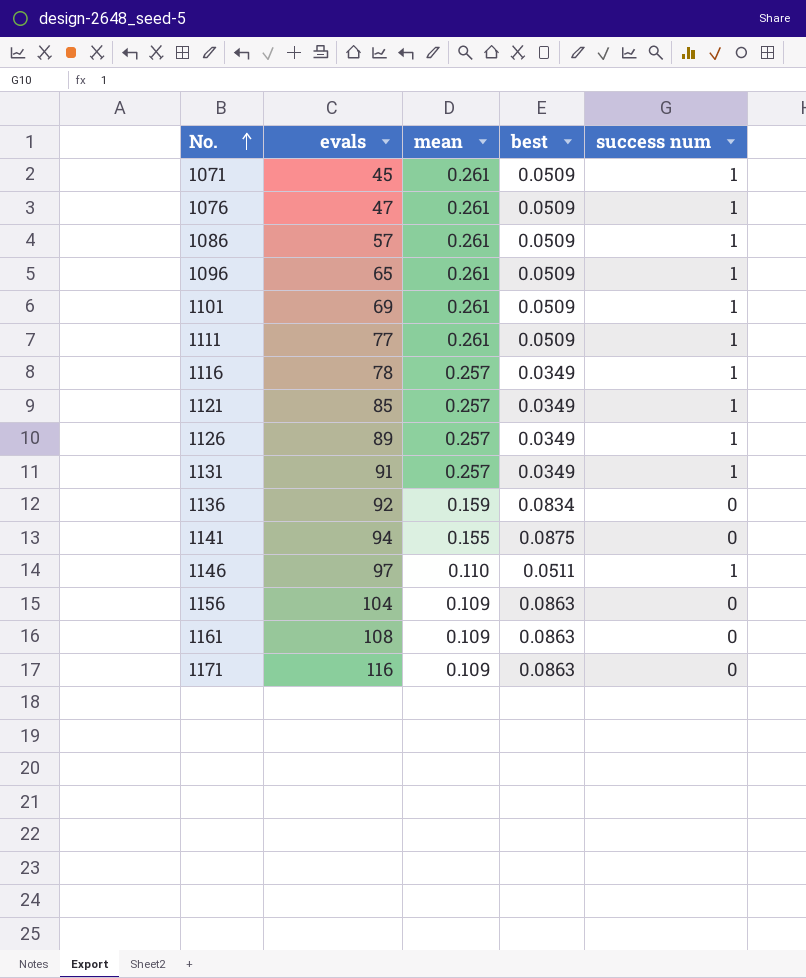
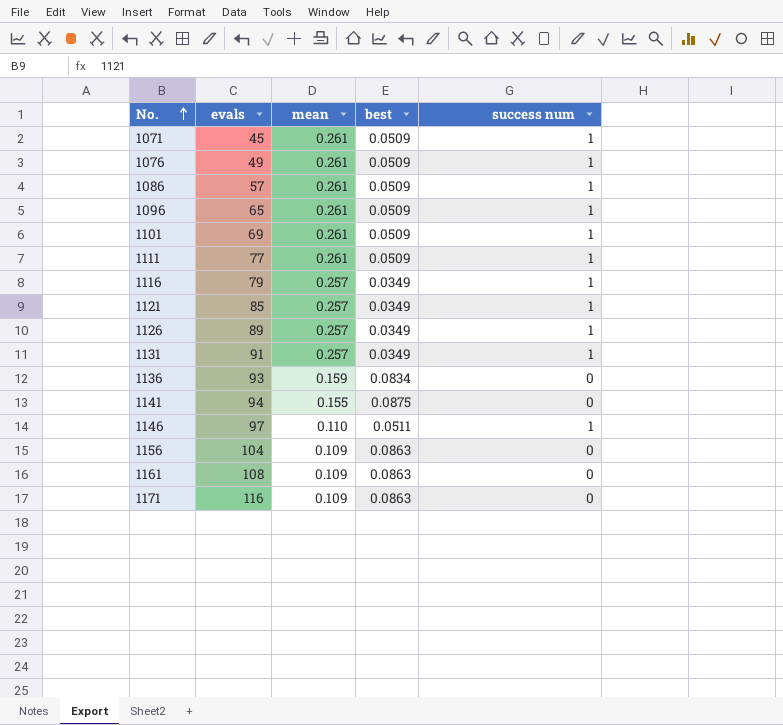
1076 | evals: 47 -> 49
1116 | evals: 78 -> 79
1136 | evals: 92 -> 93

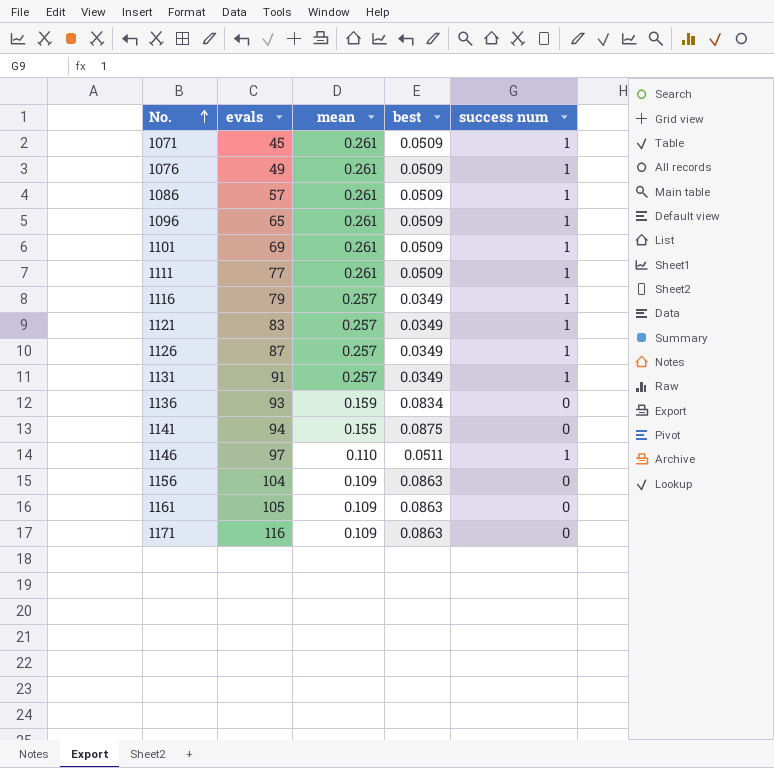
1121 | evals: 85 -> 83
1126 | evals: 89 -> 87
1161 | evals: 108 -> 105

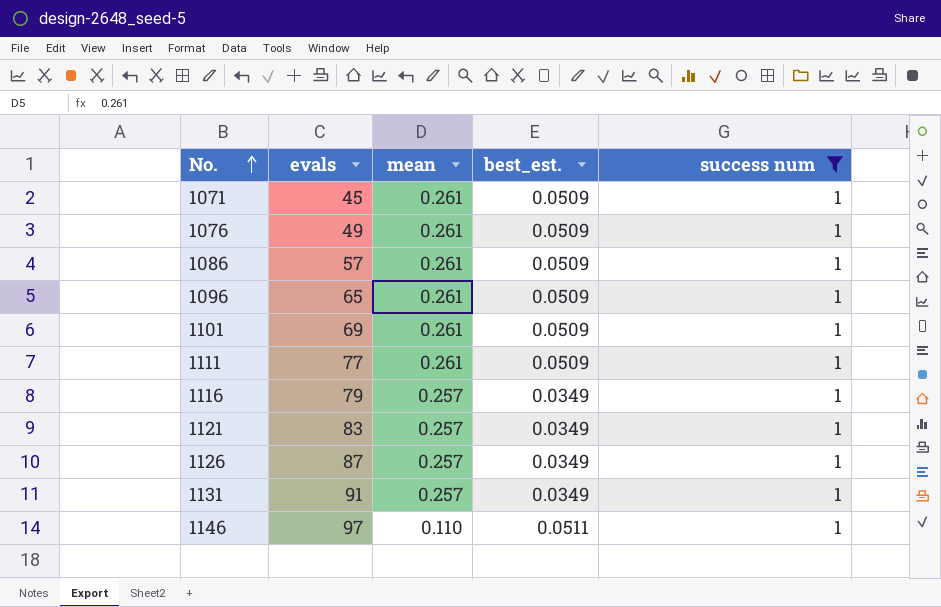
filter: none -> success num = 1
column name: best -> best_est.

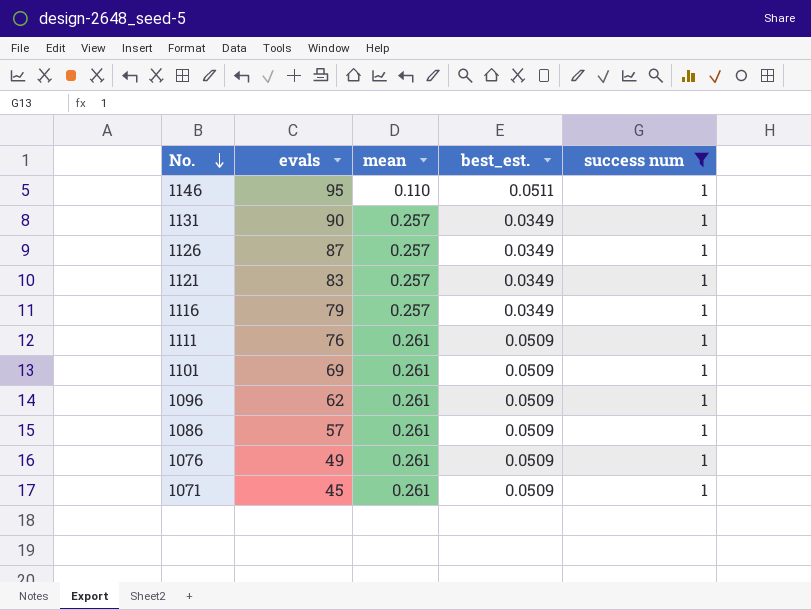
row order: No. ascending -> No. descending
1146 | evals: 97 -> 95
1131 | evals: 91 -> 90
1111 | evals: 77 -> 76
1096 | evals: 65 -> 62

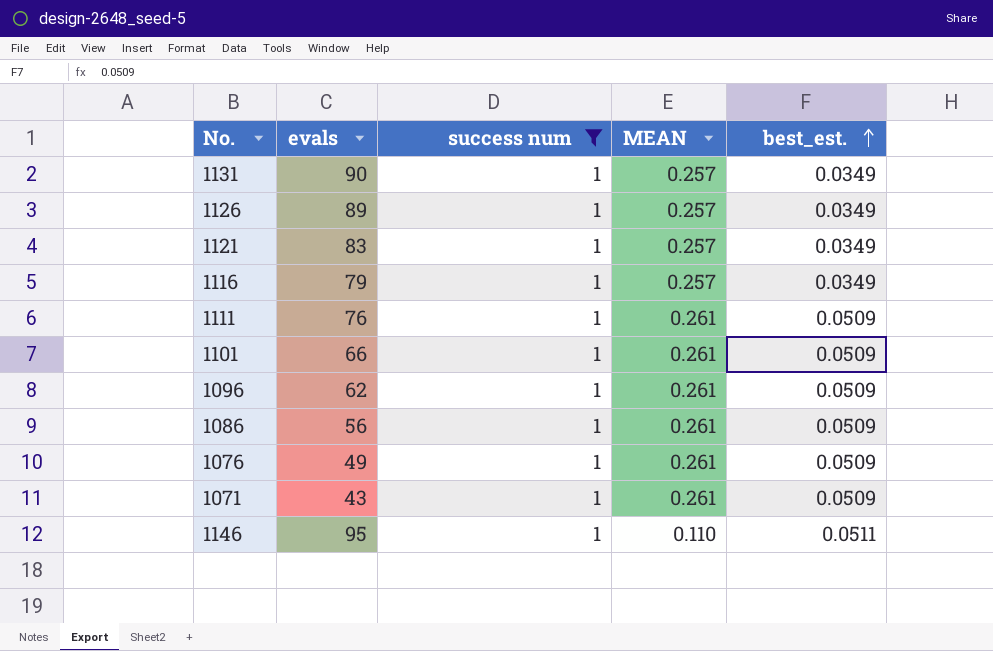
row order: No. descending -> best_est. ascending
column success num | position: 5 -> 3
column name: mean -> MEAN
1126 | evals: 87 -> 89
1101 | evals: 69 -> 66
1086 | evals: 57 -> 56
1071 | evals: 45 -> 43

